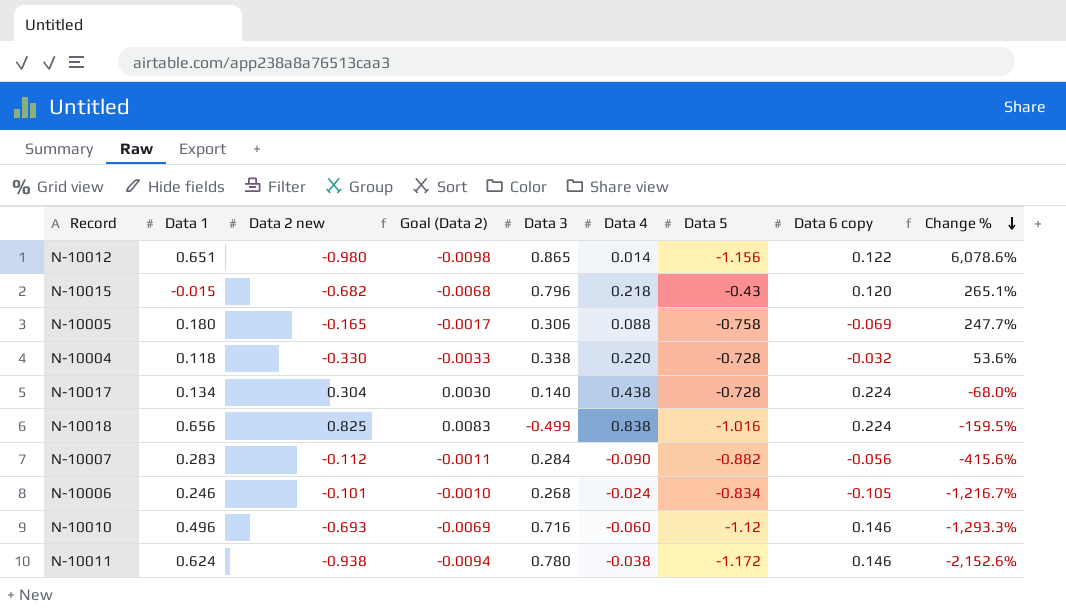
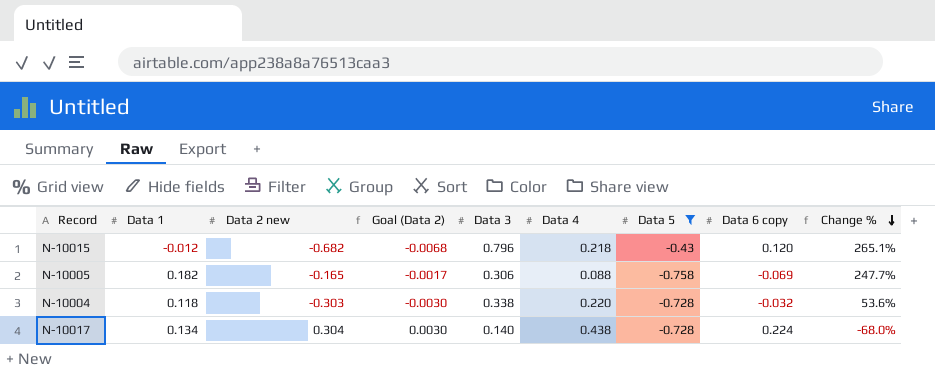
filter: none -> Data 5 >= -0.758
N-10015 | Data 1: -0.015 -> -0.012
N-10005 | Data 1: 0.180 -> 0.182
N-10004 | Data 2 new: -0.330 -> -0.303
N-10004 | Goal (Data 2): -0.0033 -> -0.0030

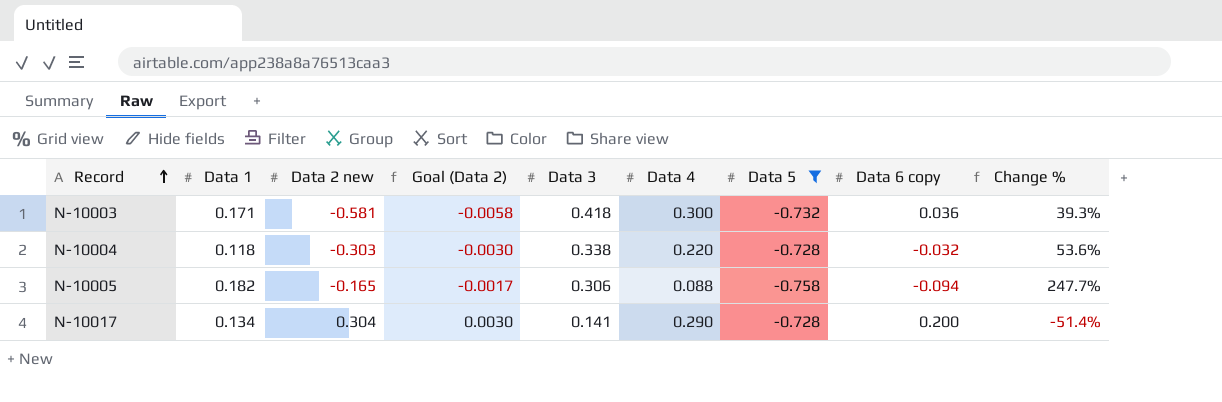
row order: Change % descending -> Record ascending
row N-10015: -0.012 | -0.682 | -0.0068 | 0.796 | 0.218 | -0.43 | 0.120 | 265.1% -> none
row N-10003: none -> 0.171 | -0.581 | -0.0058 | 0.418 | 0.300 | -0.732 | 0.036 | 39.3%
N-10005 | Data 6 copy: -0.069 -> -0.094
N-10017 | Data 3: 0.140 -> 0.141
N-10017 | Data 4: 0.438 -> 0.290
N-10017 | Data 6 copy: 0.224 -> 0.200
N-10017 | Change %: -68.0% -> -51.4%

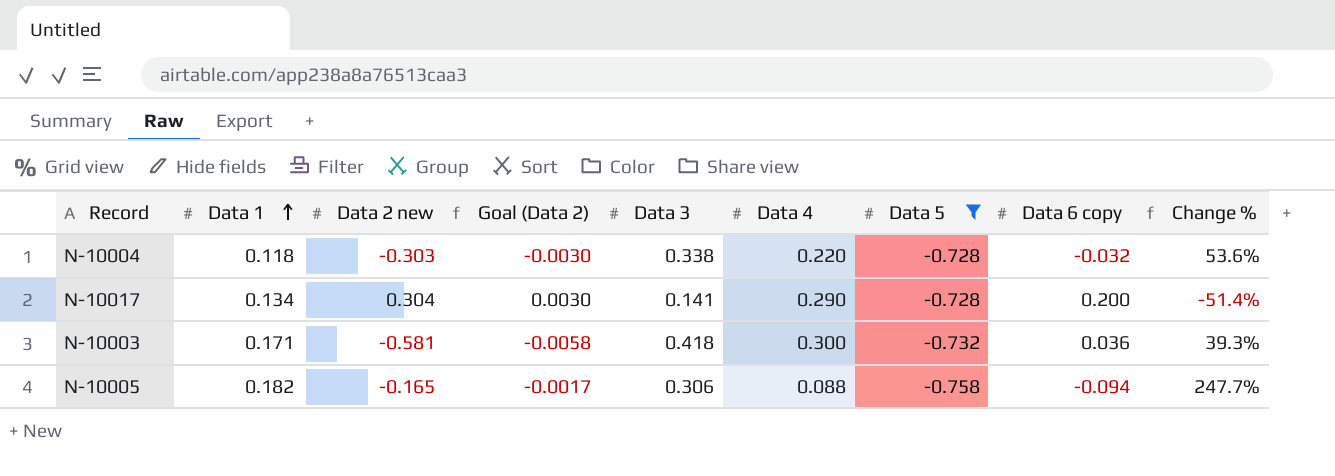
row order: Record ascending -> Data 1 ascending

